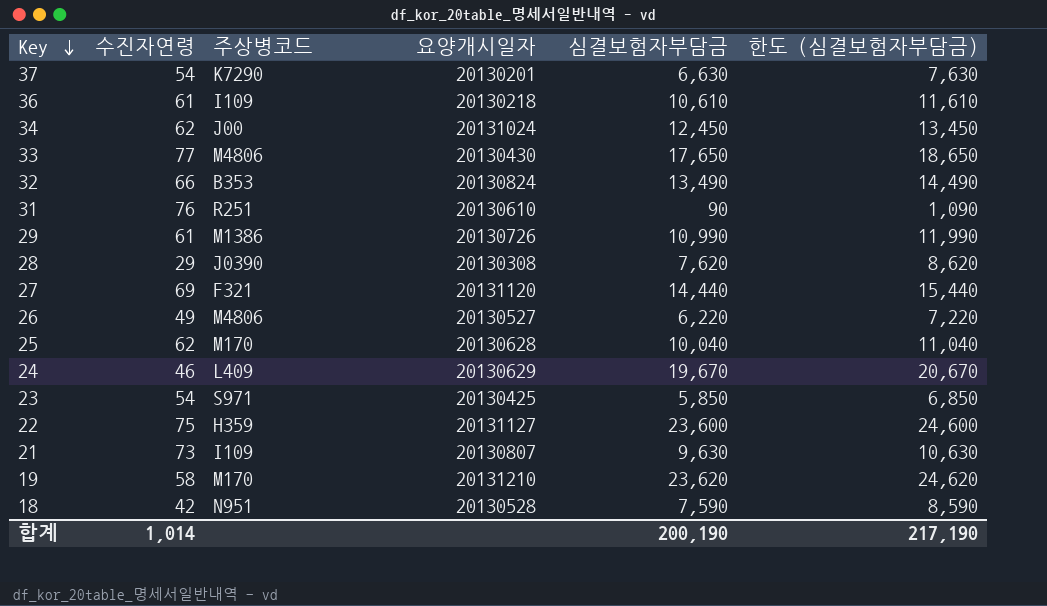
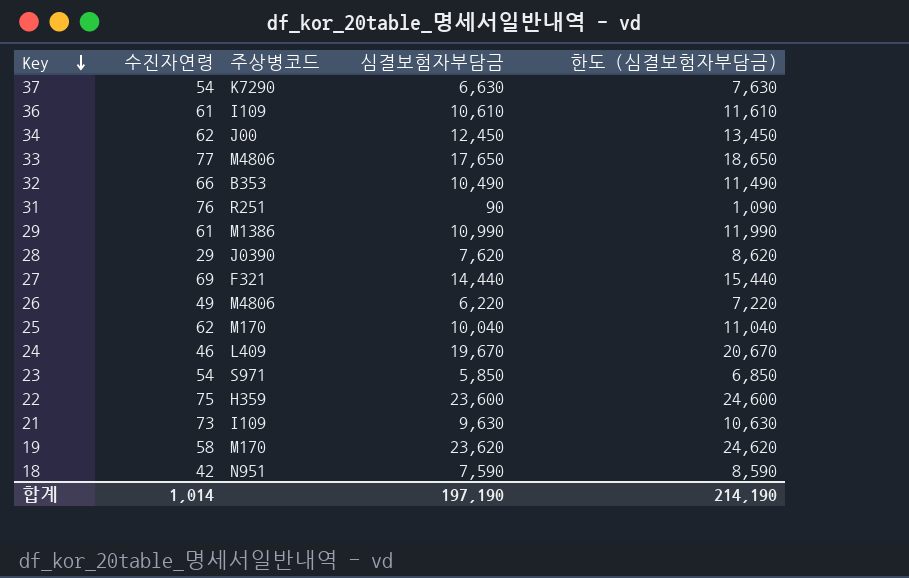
column 요양개시일자 | position: 4 -> none
32 | 심결보험자부담금: 13,490 -> 10,490
32 | 한도 (심결보험자부담금): 14,490 -> 11,490
합계 | 심결보험자부담금: 200,190 -> 197,190
합계 | 한도 (심결보험자부담금): 217,190 -> 214,190

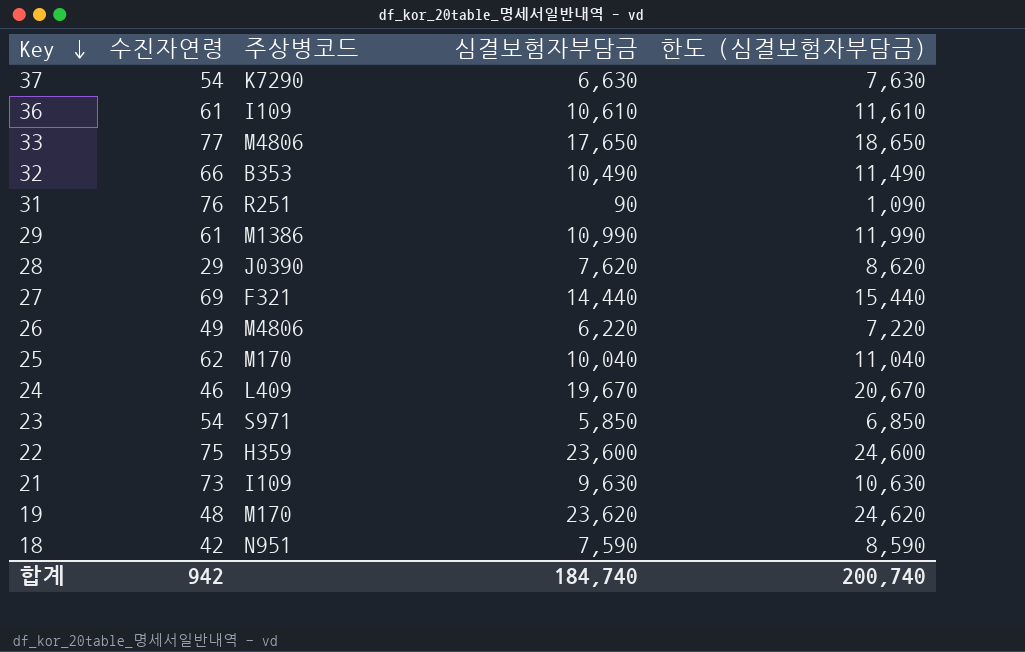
row 34: 62 | J00 | 12,450 | 13,450 -> none
19 | 수진자연령: 58 -> 48
합계 | 수진자연령: 1,014 -> 942
합계 | 심결보험자부담금: 197,190 -> 184,740
합계 | 한도 (심결보험자부담금): 214,190 -> 200,740

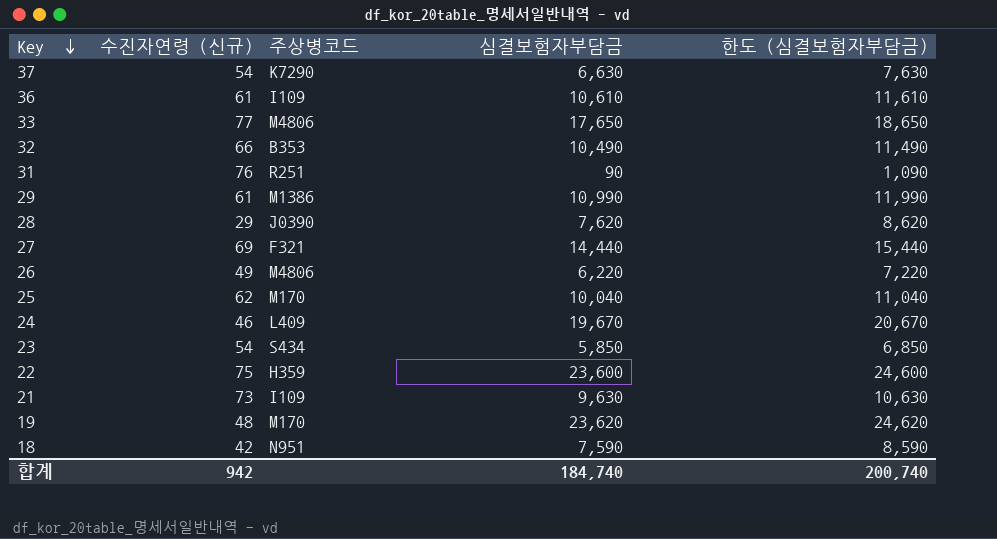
column name: 수진자연령 -> 수진자연령 (신규)
23 | 주상병코드: S971 -> S434

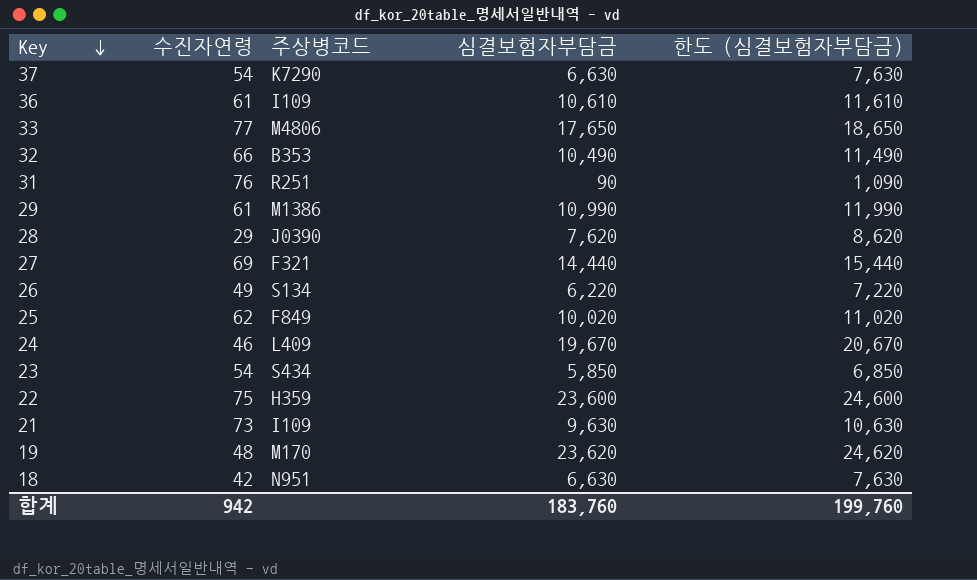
column name: 수진자연령 (신규) -> 수진자연령
26 | 주상병코드: M4806 -> S134
25 | 주상병코드: M170 -> F849
25 | 심결보험자부담금: 10,040 -> 10,020
25 | 한도 (심결보험자부담금): 11,040 -> 11,020
18 | 심결보험자부담금: 7,590 -> 6,630
18 | 한도 (심결보험자부담금): 8,590 -> 7,630
합계 | 심결보험자부담금: 184,740 -> 183,760
합계 | 한도 (심결보험자부담금): 200,740 -> 199,760

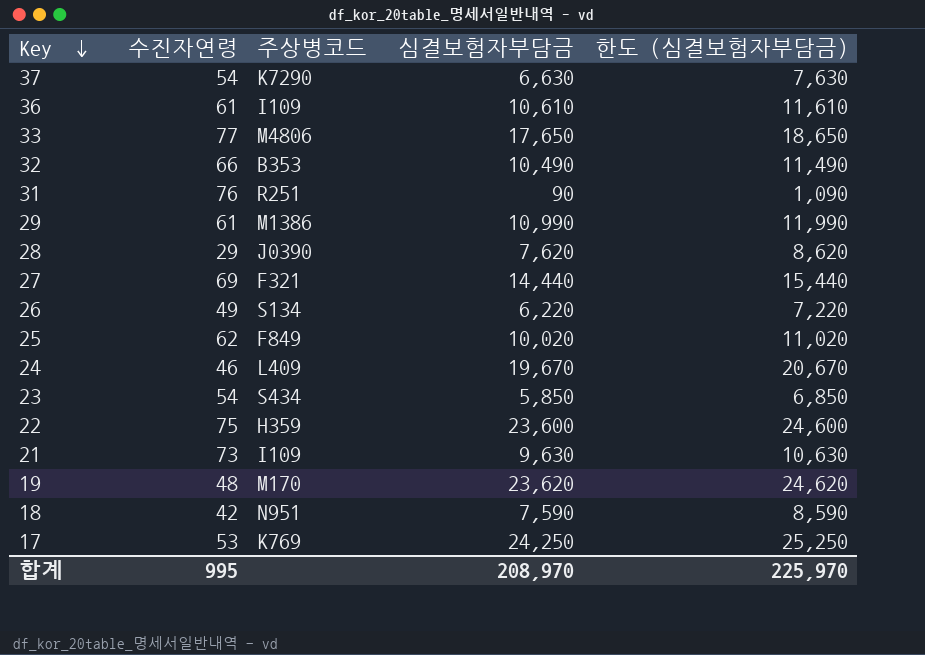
18 | 심결보험자부담금: 6,630 -> 7,590
18 | 한도 (심결보험자부담금): 7,630 -> 8,590
row 17: none -> 53 | K769 | 24,250 | 25,250
합계 | 수진자연령: 942 -> 995
합계 | 심결보험자부담금: 183,760 -> 208,970
합계 | 한도 (심결보험자부담금): 199,760 -> 225,970

